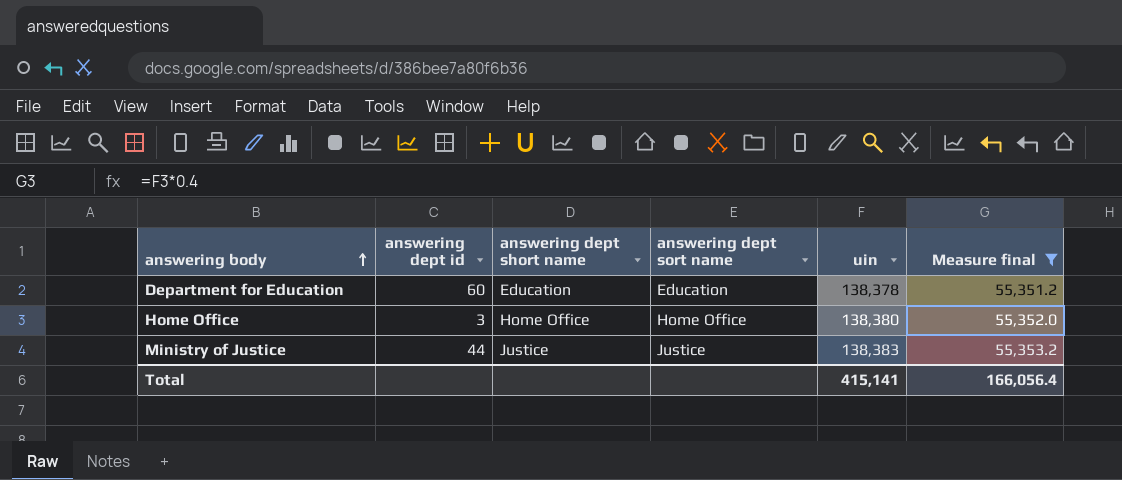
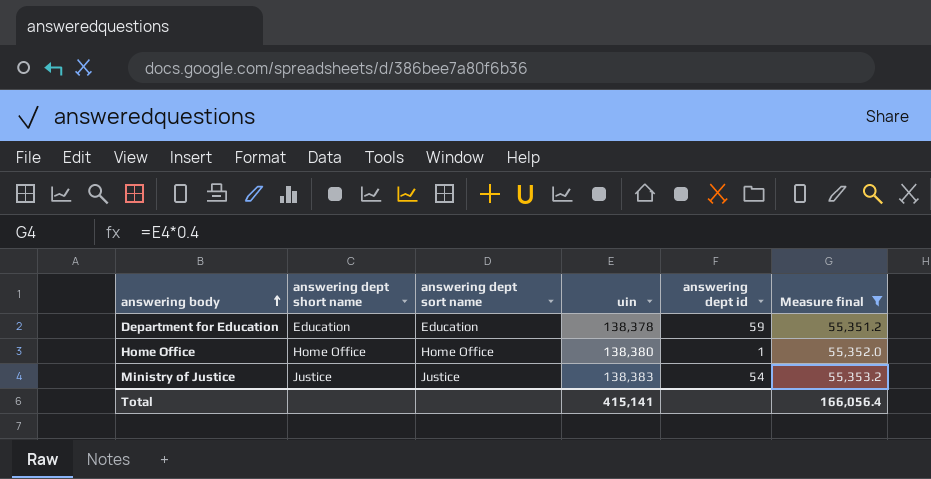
column answering dept id | position: 2 -> 5
Department for Education | answering dept id: 60 -> 59
Home Office | answering dept id: 3 -> 1
Ministry of Justice | answering dept id: 44 -> 54

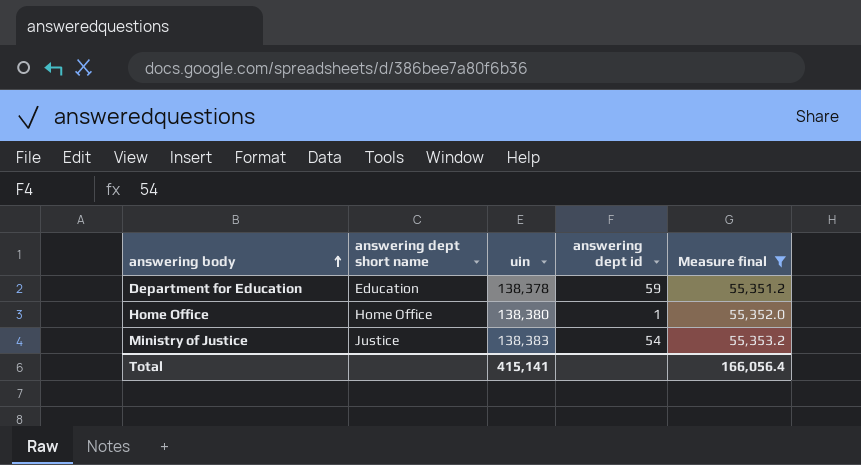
column answering dept sort name | position: 3 -> none

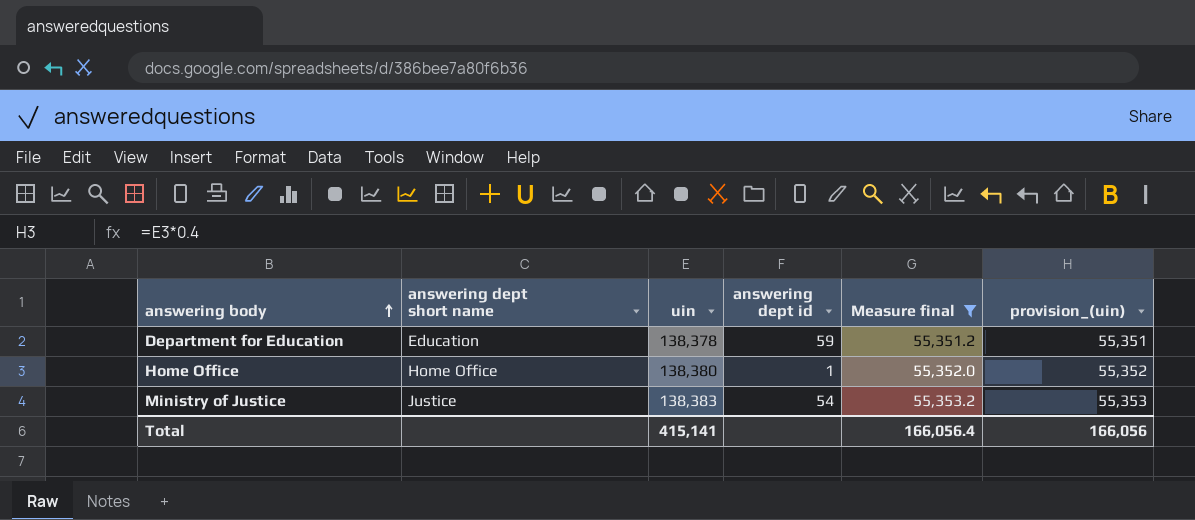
column provision_(uin) | formula: none -> [uin] * 0.4

